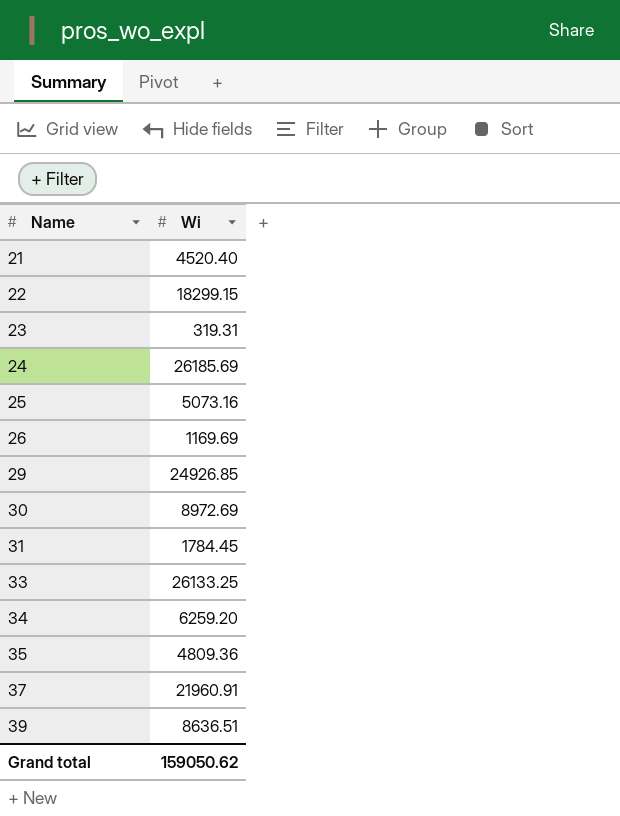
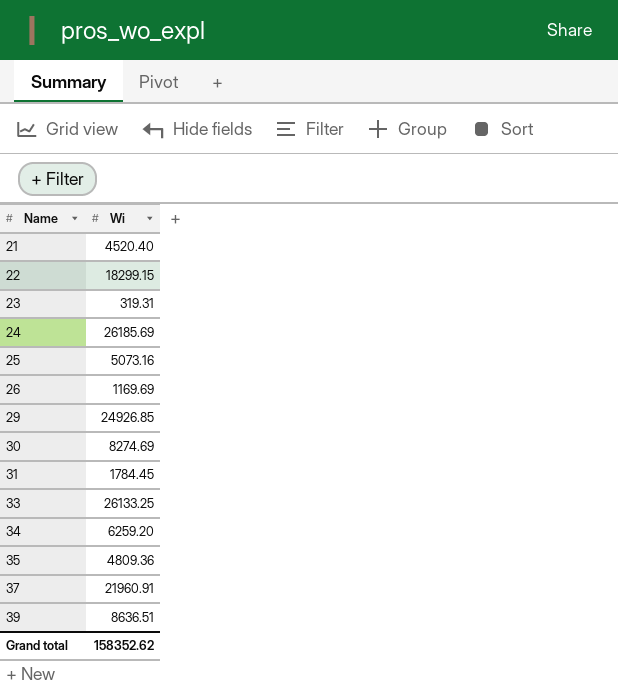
30 | Wi: 8972.69 -> 8274.69
Grand total | Wi: 159050.62 -> 158352.62

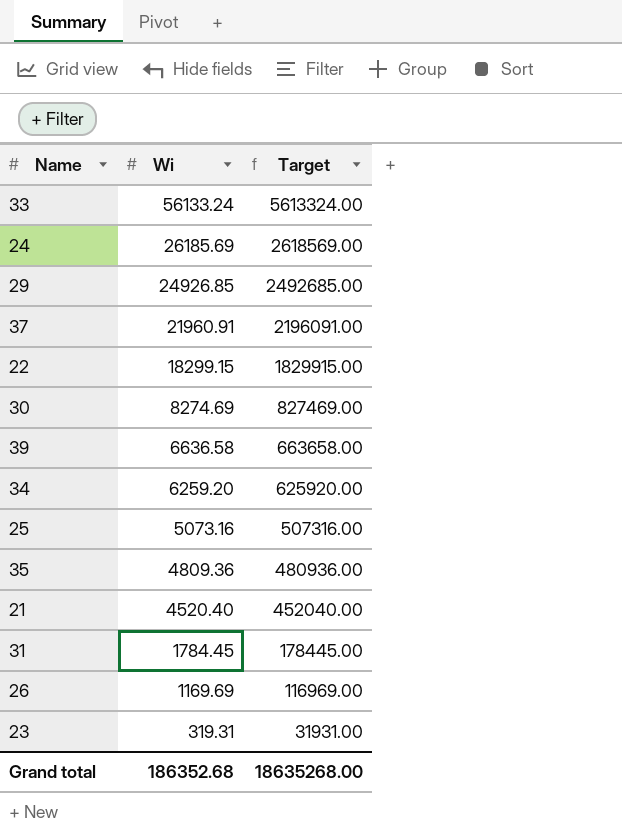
row order: Name ascending -> Wi descending
column Target | formula: none -> [Wi] * 100
33 | Wi: 26133.25 -> 56133.24
39 | Wi: 8636.51 -> 6636.58
Grand total | Wi: 158352.62 -> 186352.68

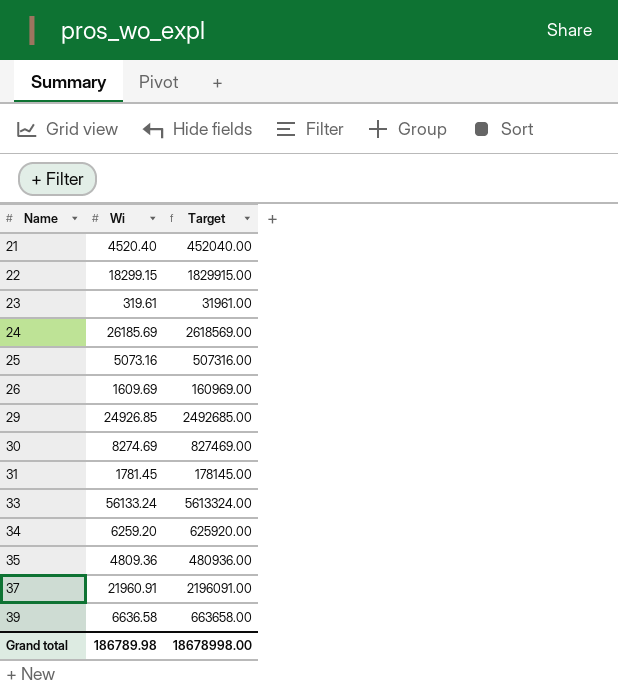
row order: Wi descending -> Name ascending
23 | Wi: 319.31 -> 319.61
23 | Target: 31931.00 -> 31961.00
26 | Wi: 1169.69 -> 1609.69
26 | Target: 116969.00 -> 160969.00
31 | Wi: 1784.45 -> 1781.45
31 | Target: 178445.00 -> 178145.00
Grand total | Wi: 186352.68 -> 186789.98
Grand total | Target: 18635268.00 -> 18678998.00

